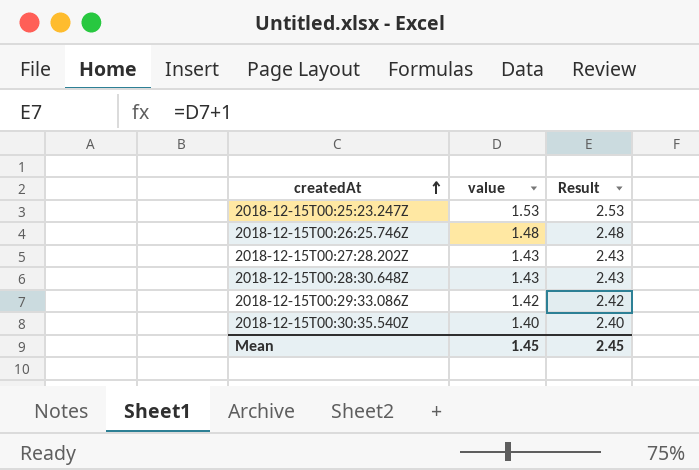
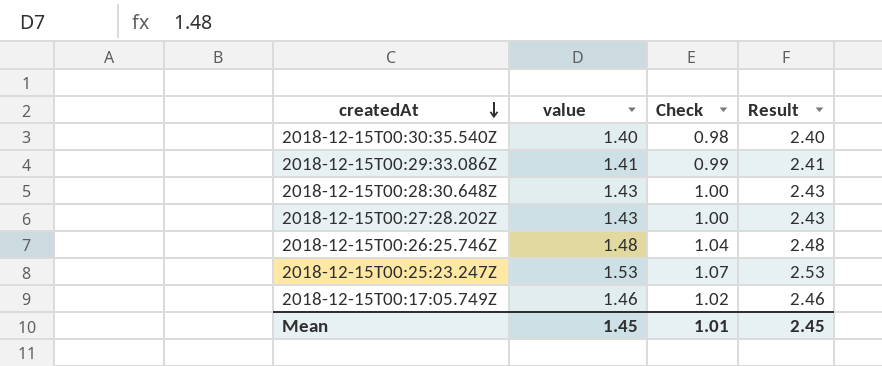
row order: createdAt ascending -> createdAt descending
column Check | formula: none -> [value] * 0.7
2018-12-15T00:29:33.086Z | value: 1.42 -> 1.41
2018-12-15T00:29:33.086Z | Result: 2.42 -> 2.41
row 2018-12-15T00:17:05.749Z: none -> 1.46 | 1.02 | 2.46

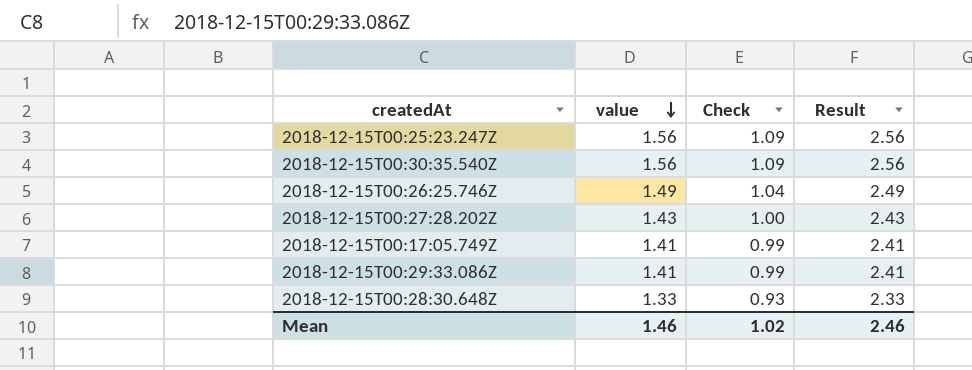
row order: createdAt descending -> value descending
2018-12-15T00:25:23.247Z | value: 1.53 -> 1.56
2018-12-15T00:25:23.247Z | Check: 1.07 -> 1.09
2018-12-15T00:25:23.247Z | Result: 2.53 -> 2.56
2018-12-15T00:30:35.540Z | value: 1.40 -> 1.56
2018-12-15T00:30:35.540Z | Check: 0.98 -> 1.09
2018-12-15T00:30:35.540Z | Result: 2.40 -> 2.56
2018-12-15T00:26:25.746Z | value: 1.48 -> 1.49
2018-12-15T00:26:25.746Z | Result: 2.48 -> 2.49
2018-12-15T00:17:05.749Z | value: 1.46 -> 1.41
2018-12-15T00:17:05.749Z | Check: 1.02 -> 0.99
2018-12-15T00:17:05.749Z | Result: 2.46 -> 2.41
2018-12-15T00:28:30.648Z | value: 1.43 -> 1.33
2018-12-15T00:28:30.648Z | Check: 1.00 -> 0.93
2018-12-15T00:28:30.648Z | Result: 2.43 -> 2.33
Mean | value: 1.45 -> 1.46
Mean | Check: 1.01 -> 1.02
Mean | Result: 2.45 -> 2.46

